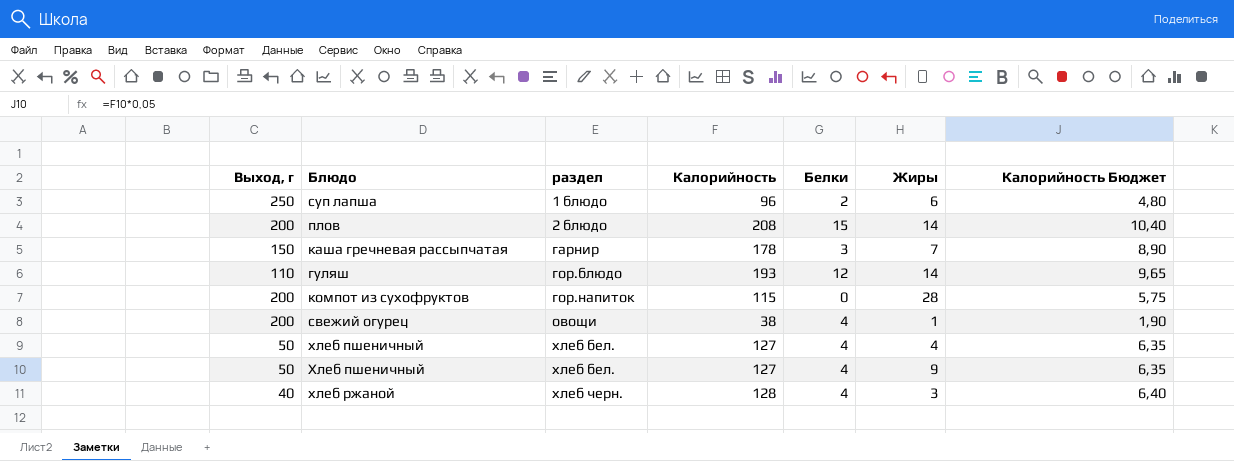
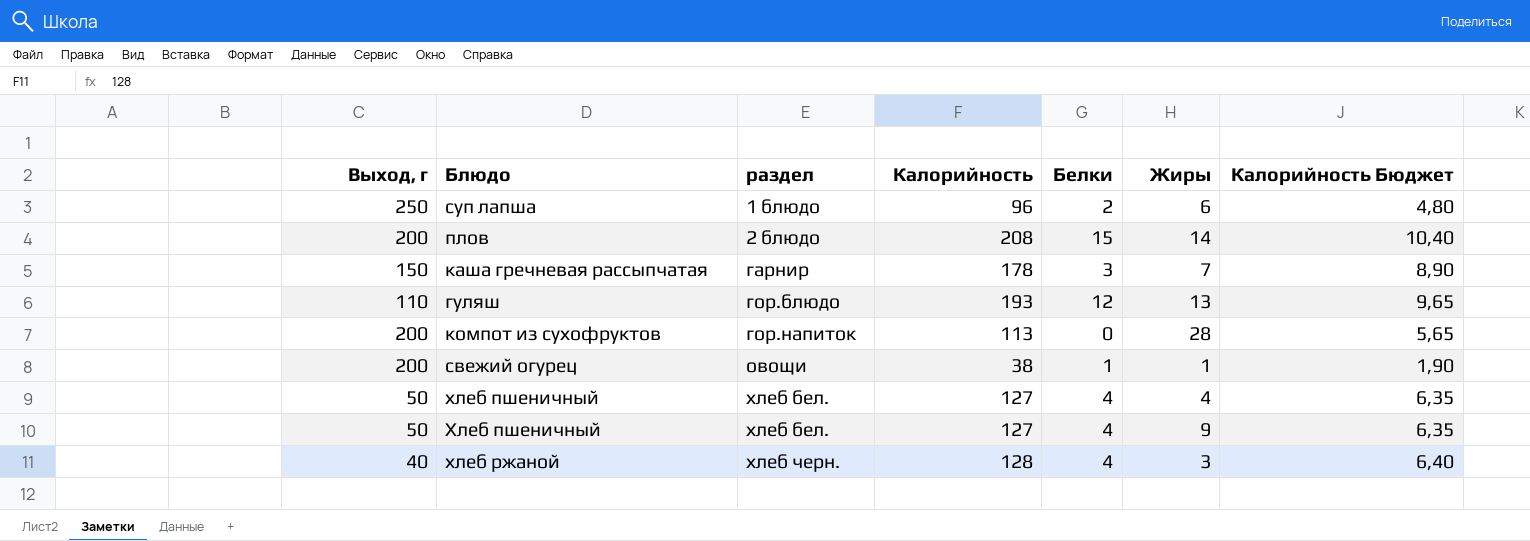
гуляш | Жиры: 14 -> 13
компот из сухофруктов | Калорийность: 115 -> 113
компот из сухофруктов | Калорийность Бюджет: 5,75 -> 5,65
свежий огурец | Белки: 4 -> 1

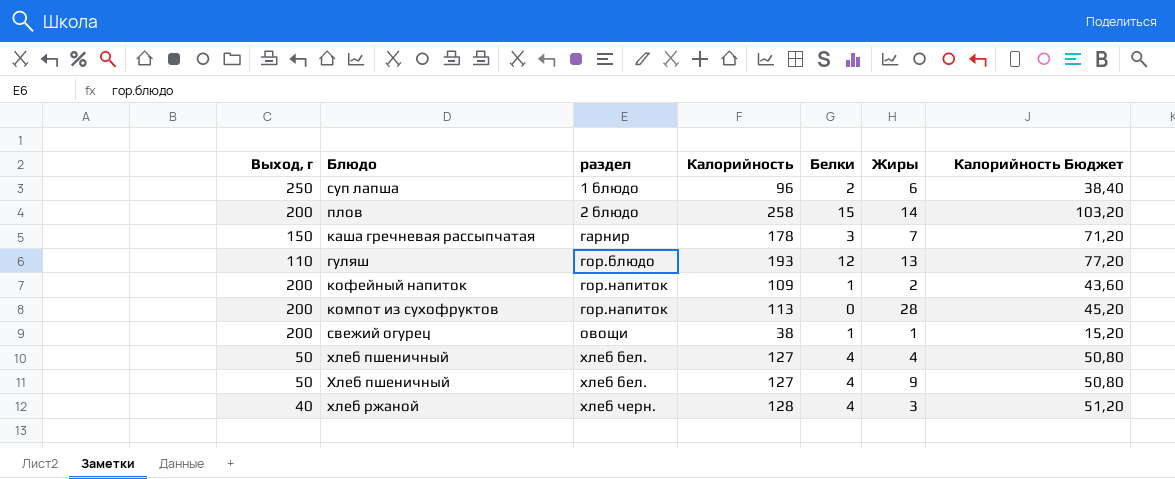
column Калорийность Бюджет | formula: [Калорийность] * 0,05 -> [Калорийность] * 0,4
плов | Калорийность: 208 -> 258
row кофейный напиток: none -> 200 | гор.напиток | 109 | 1 | 2 | 43,60

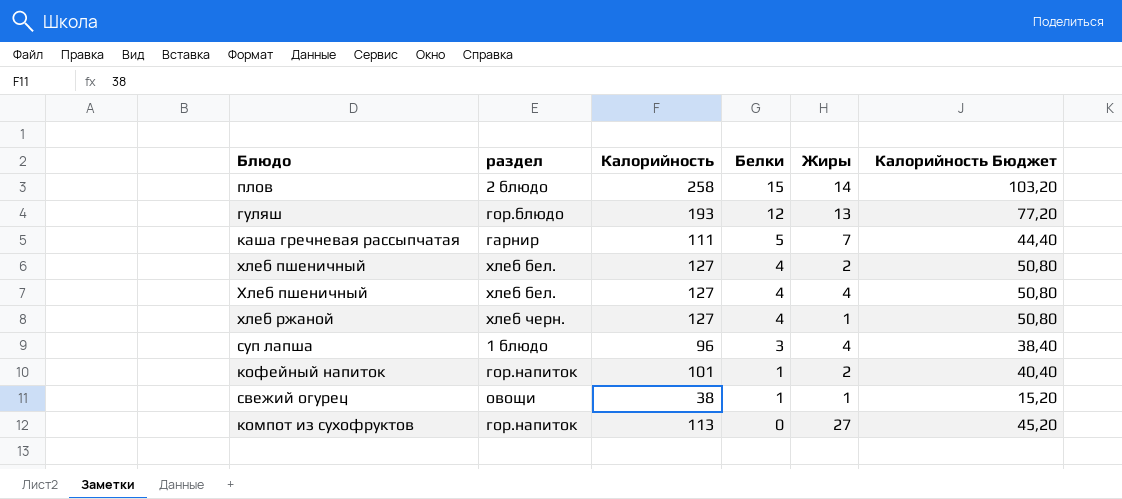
row order: раздел ascending -> Белки descending
column Выход, г | position: 1 -> none
каша гречневая рассыпчатая | Калорийность: 178 -> 111
каша гречневая рассыпчатая | Белки: 3 -> 5
каша гречневая рассыпчатая | Калорийность Бюджет: 71,20 -> 44,40
хлеб пшеничный | Жиры: 4 -> 2
Хлеб пшеничный | Жиры: 9 -> 4
хлеб ржаной | Калорийность: 128 -> 127
хлеб ржаной | Жиры: 3 -> 1
хлеб ржаной | Калорийность Бюджет: 51,20 -> 50,80
суп лапша | Белки: 2 -> 3
суп лапша | Жиры: 6 -> 4
кофейный напиток | Калорийность: 109 -> 101
кофейный напиток | Калорийность Бюджет: 43,60 -> 40,40
компот из сухофруктов | Жиры: 28 -> 27

